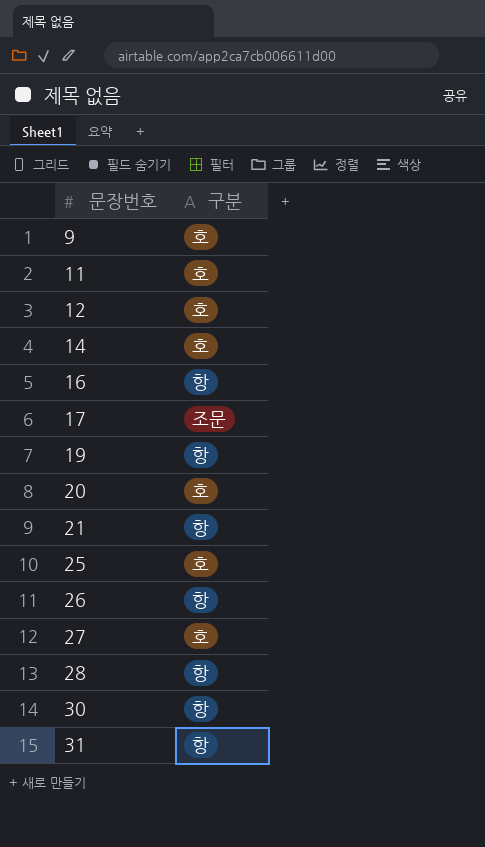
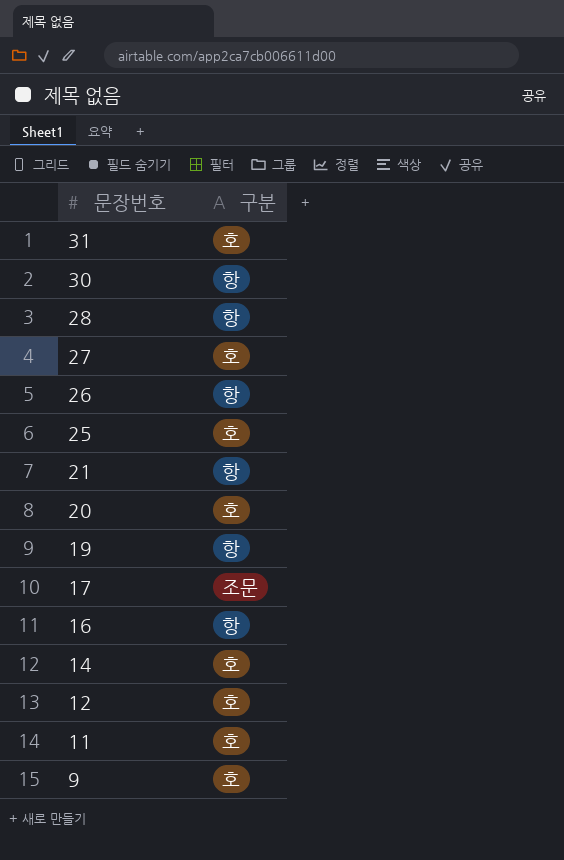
row order: 문장번호 ascending -> 문장번호 descending
31 | 구분: 항 -> 호

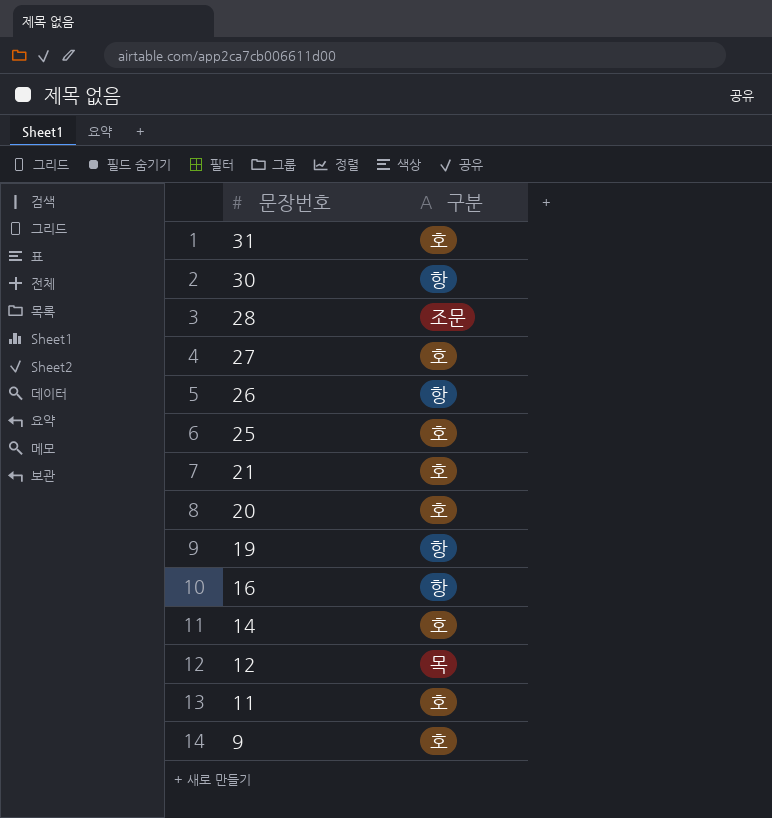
row 17: 조문 -> none
28 | 구분: 항 -> 조문
21 | 구분: 항 -> 호
12 | 구분: 호 -> 목

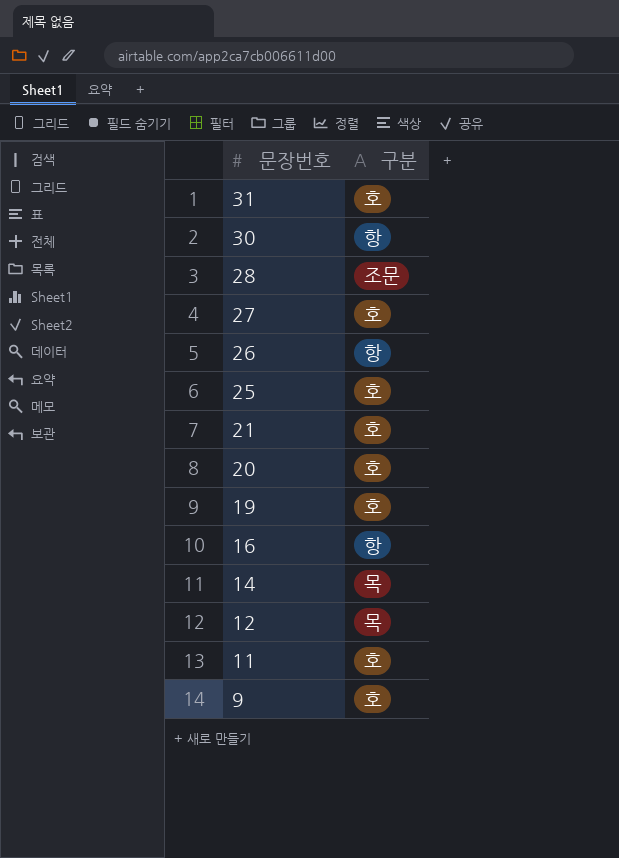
19 | 구분: 항 -> 호
14 | 구분: 호 -> 목

